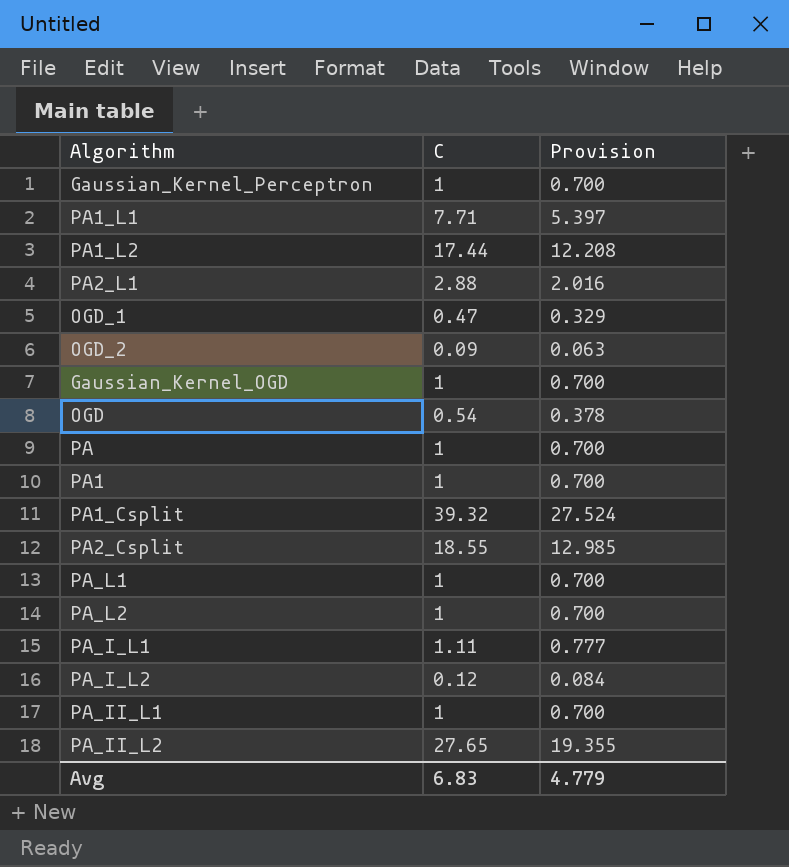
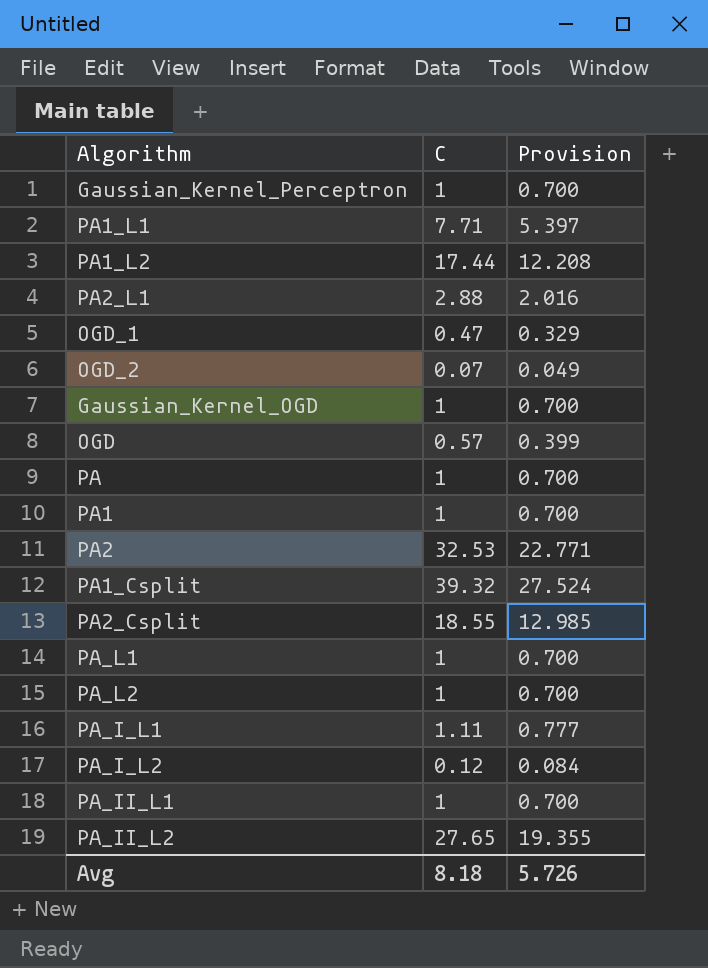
OGD_2 | C: 0.09 -> 0.07
OGD_2 | Provision: 0.063 -> 0.049
OGD | C: 0.54 -> 0.57
OGD | Provision: 0.378 -> 0.399
row PA2: none -> 32.53 | 22.771
Avg | C: 6.83 -> 8.18
Avg | Provision: 4.779 -> 5.726

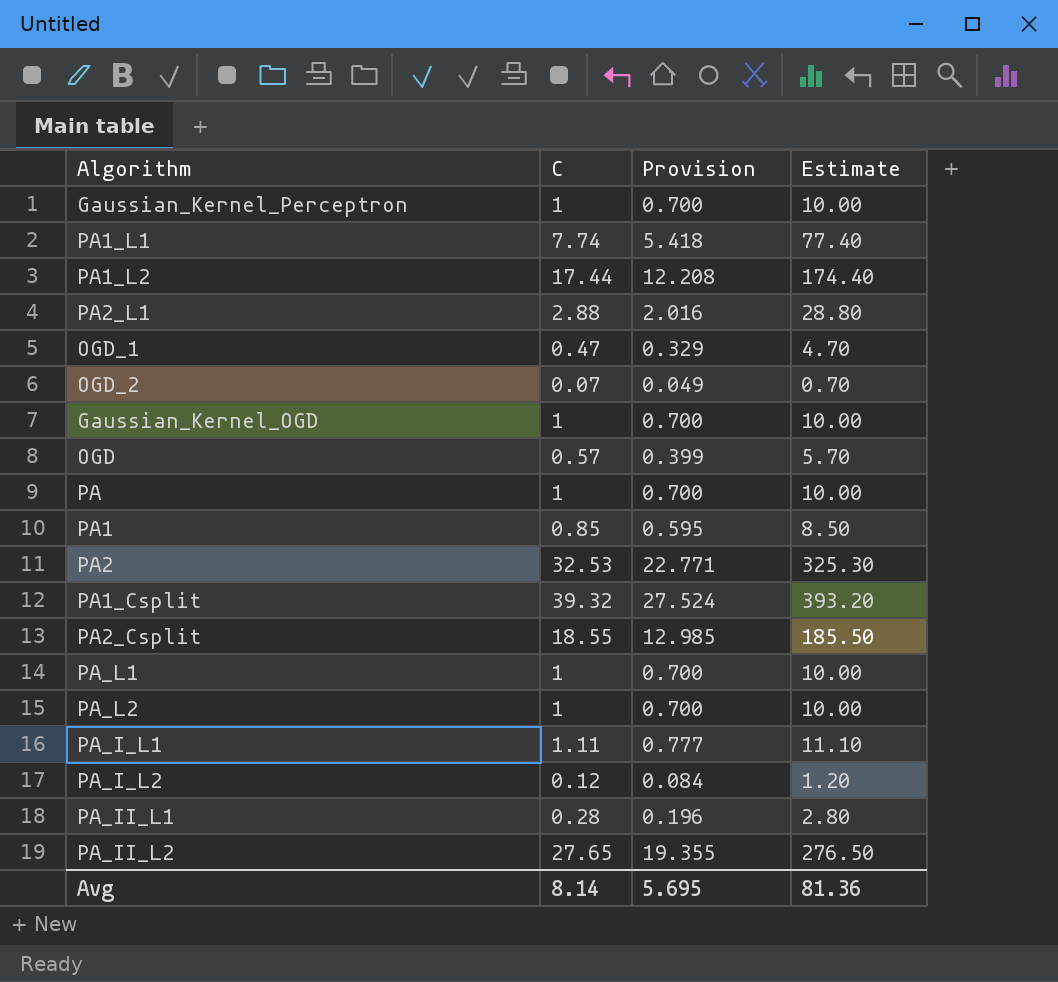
column Estimate | formula: none -> [C] * 10
PA1_L1 | C: 7.71 -> 7.74
PA1_L1 | Provision: 5.397 -> 5.418
PA1 | C: 1 -> 0.85
PA1 | Provision: 0.700 -> 0.595
PA_II_L1 | C: 1 -> 0.28
PA_II_L1 | Provision: 0.700 -> 0.196
Avg | C: 8.18 -> 8.14
Avg | Provision: 5.726 -> 5.695

